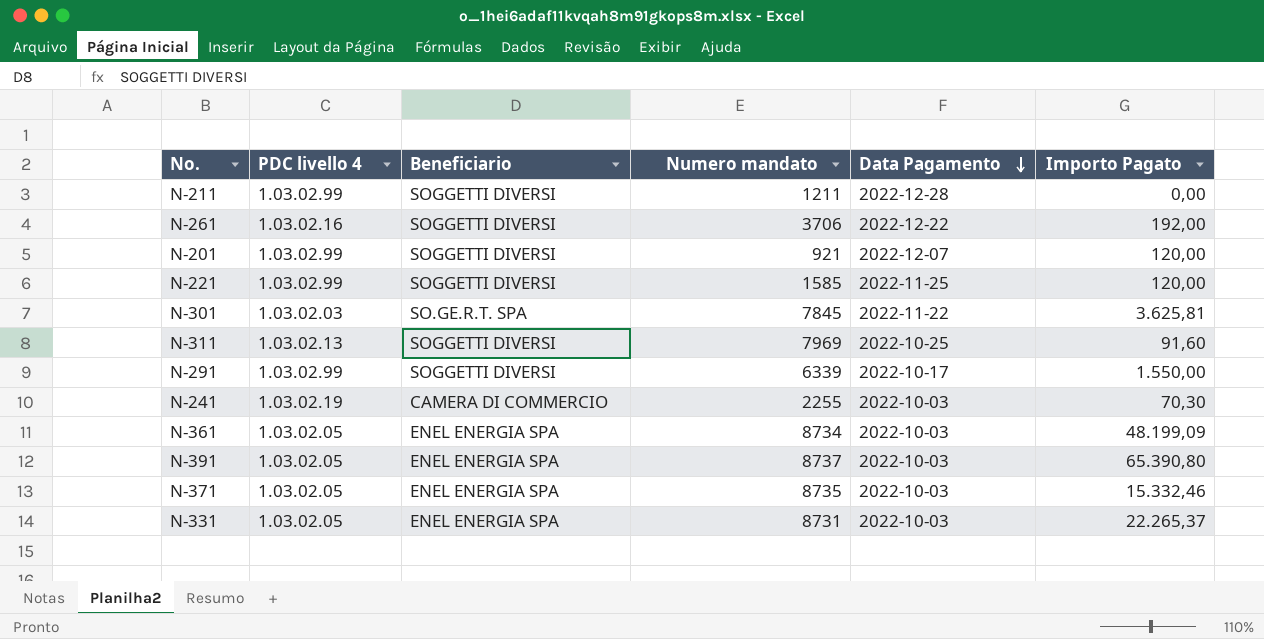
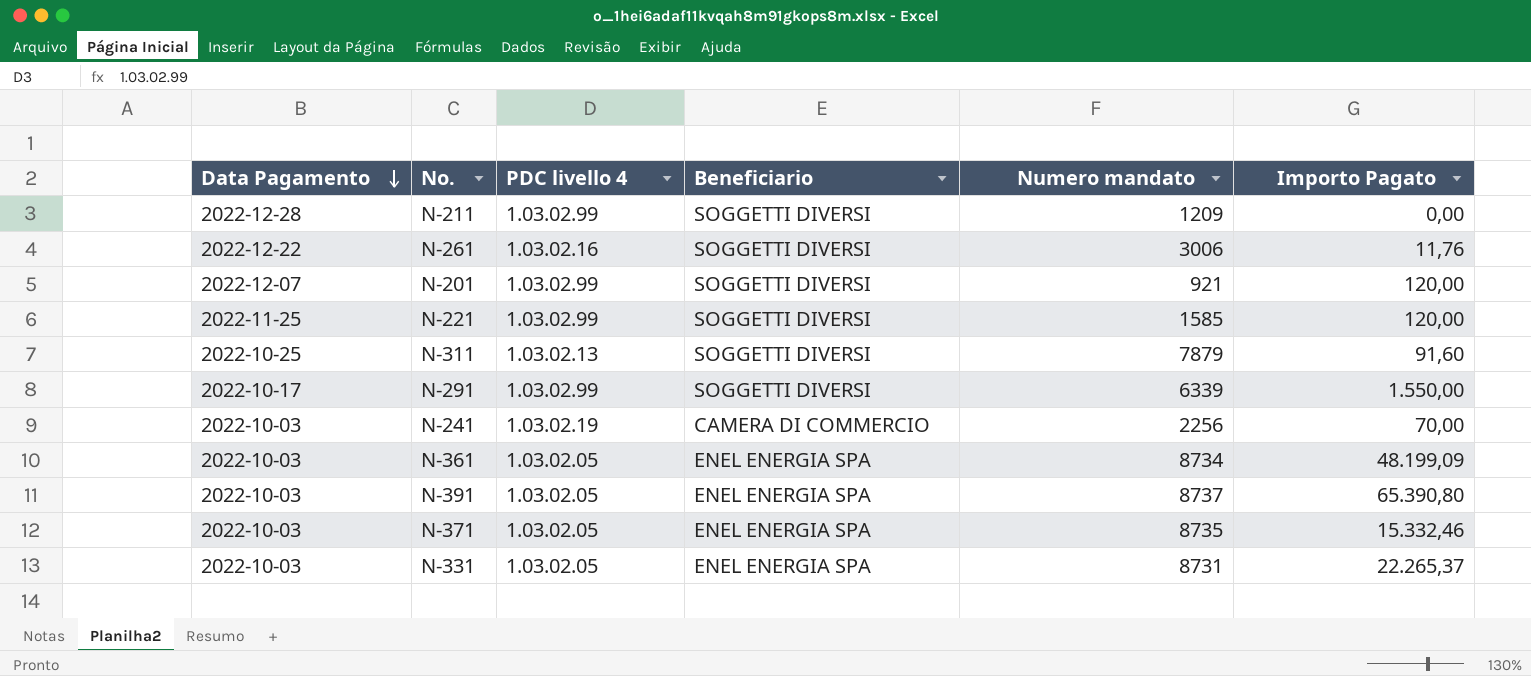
column Data Pagamento | position: 5 -> 1
row N-301: 1.03.02.03 | SO.GE.R.T. SPA | 7845 | 2022-11-22 | 3.625,81 -> none
N-211 | Numero mandato: 1211 -> 1209
N-261 | Numero mandato: 3706 -> 3006
N-261 | Importo Pagato: 192,00 -> 11,76
N-311 | Numero mandato: 7969 -> 7879
N-241 | Numero mandato: 2255 -> 2256
N-241 | Importo Pagato: 70,30 -> 70,00

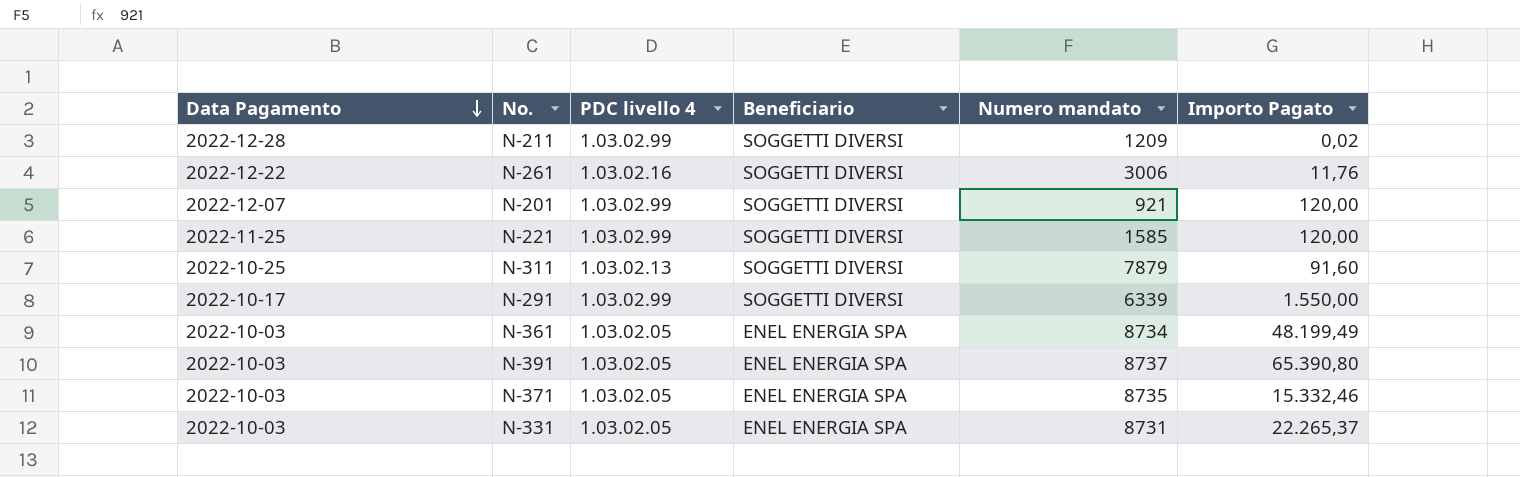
row N-241: 2022-10-03 | 1.03.02.19 | CAMERA DI COMMERCIO | 2256 | 70,00 -> none
N-211 | Importo Pagato: 0,00 -> 0,02
N-361 | Importo Pagato: 48.199,09 -> 48.199,49

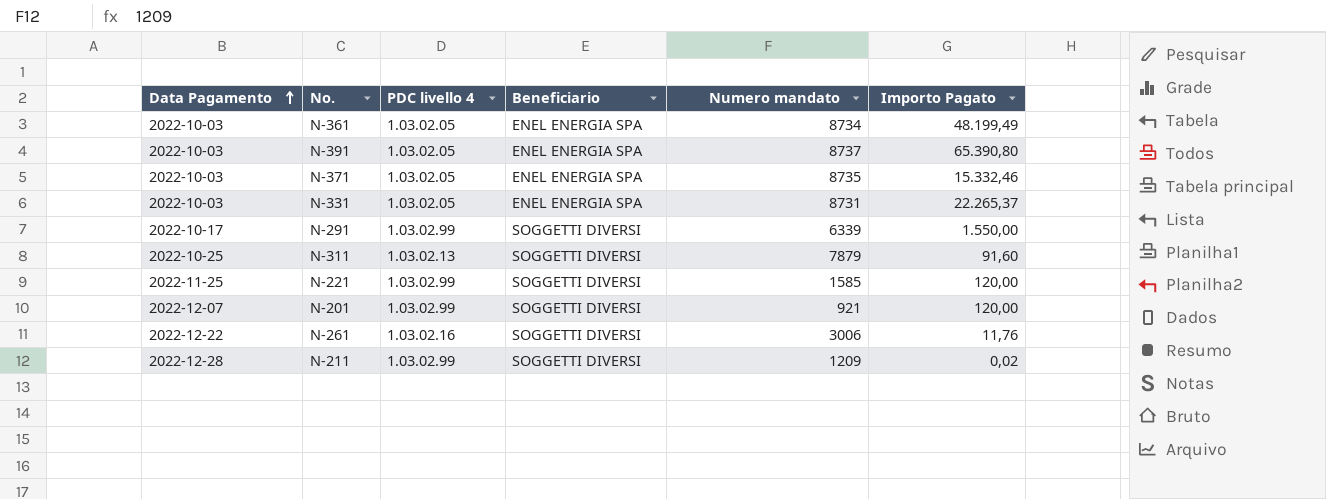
row order: Data Pagamento descending -> Data Pagamento ascending

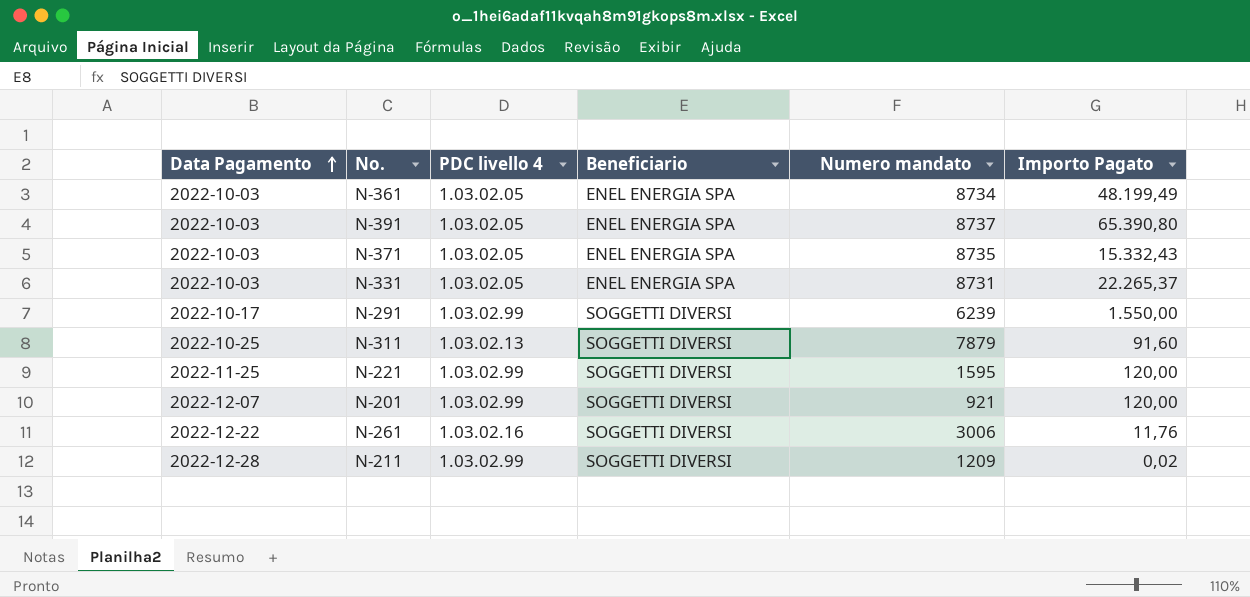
N-371 | Importo Pagato: 15.332,46 -> 15.332,43
N-291 | Numero mandato: 6339 -> 6239
N-221 | Numero mandato: 1585 -> 1595

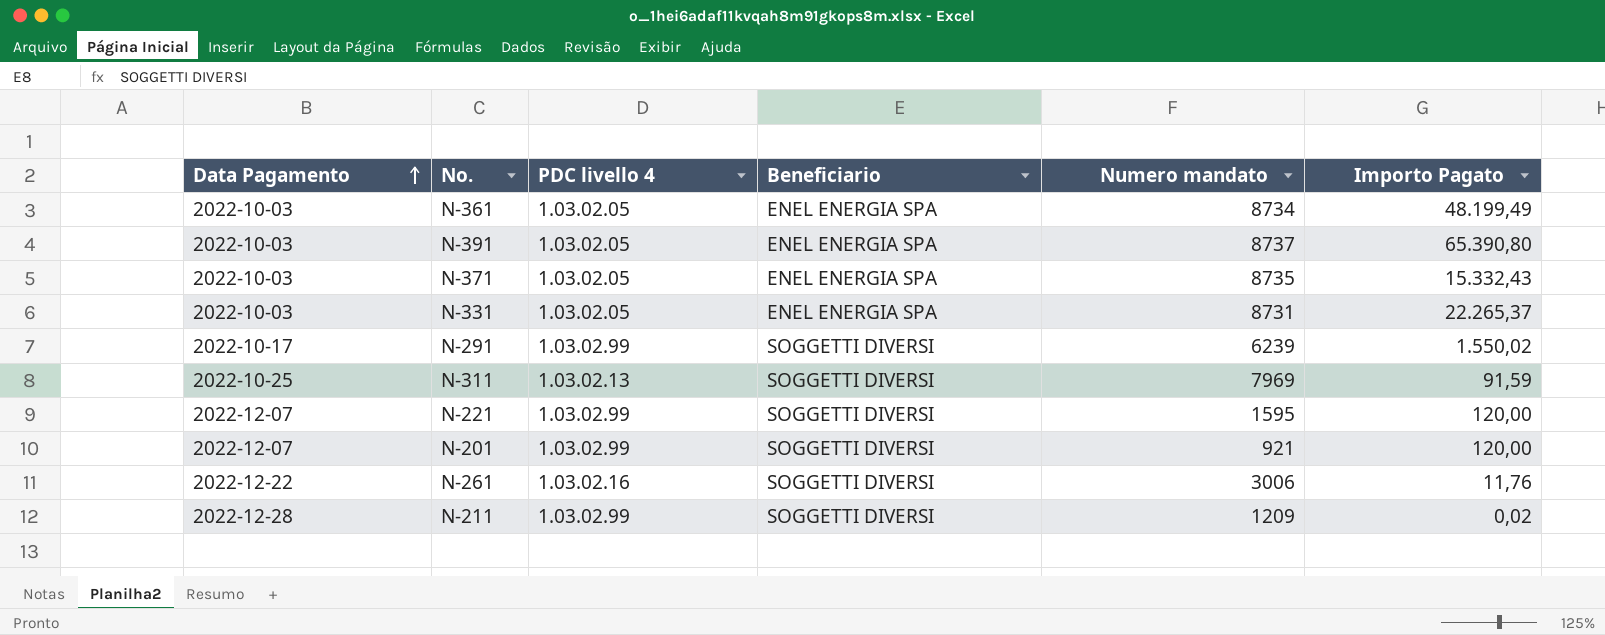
N-291 | Importo Pagato: 1.550,00 -> 1.550,02
N-311 | Numero mandato: 7879 -> 7969
N-311 | Importo Pagato: 91,60 -> 91,59
N-221 | Data Pagamento: 2022-11-25 -> 2022-12-07

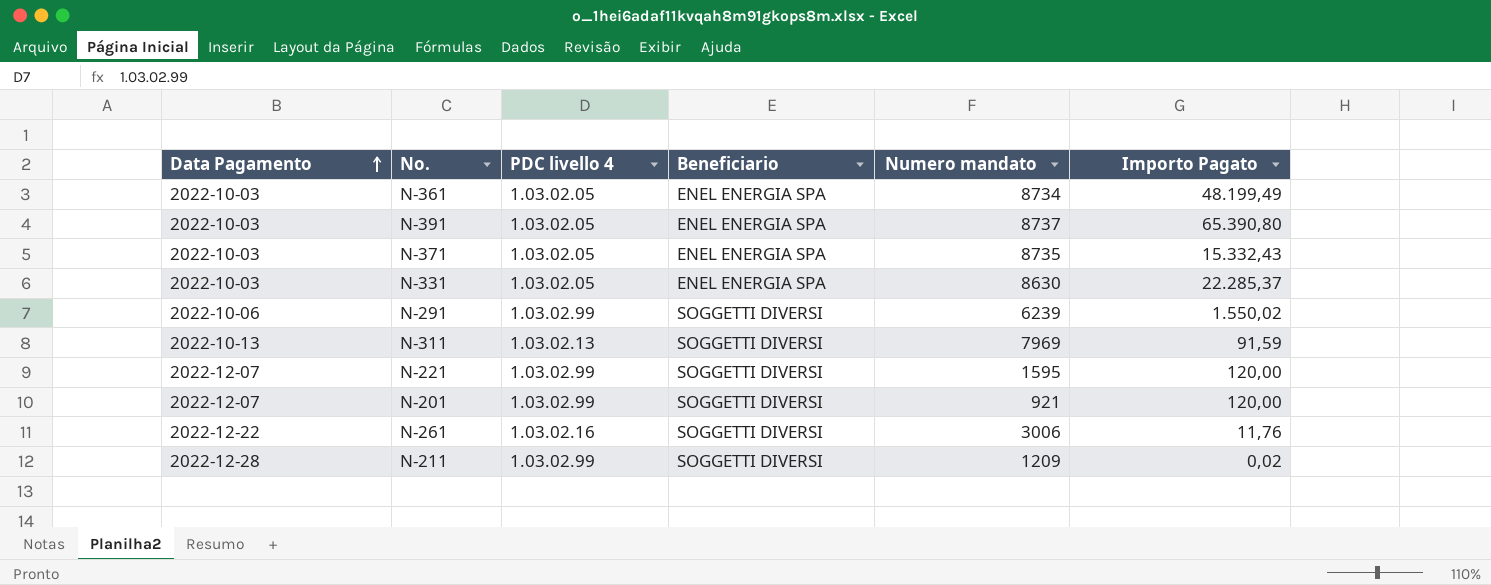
N-331 | Numero mandato: 8731 -> 8630
N-331 | Importo Pagato: 22.265,37 -> 22.285,37
N-291 | Data Pagamento: 2022-10-17 -> 2022-10-06
N-311 | Data Pagamento: 2022-10-25 -> 2022-10-13

